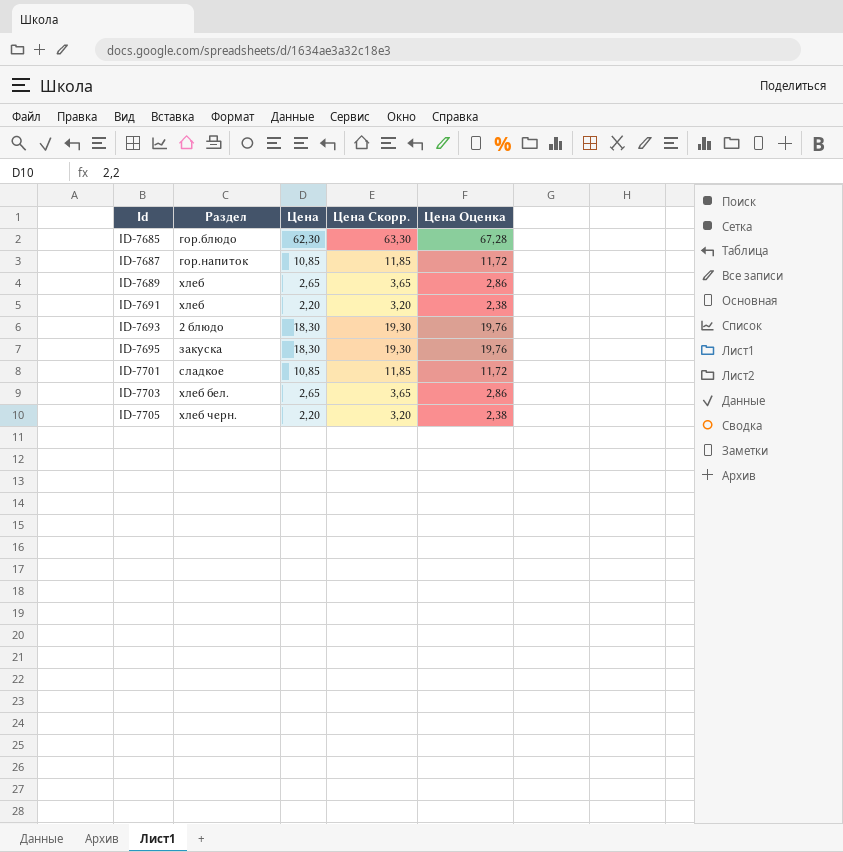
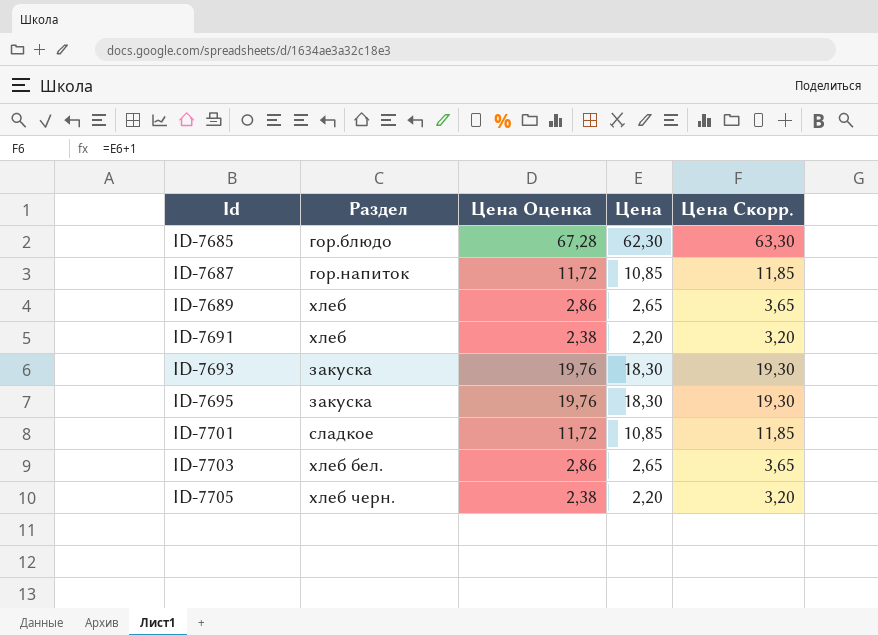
column Цена Оценка | position: 5 -> 3
ID-7693 | Раздел: 2 блюдо -> закуска

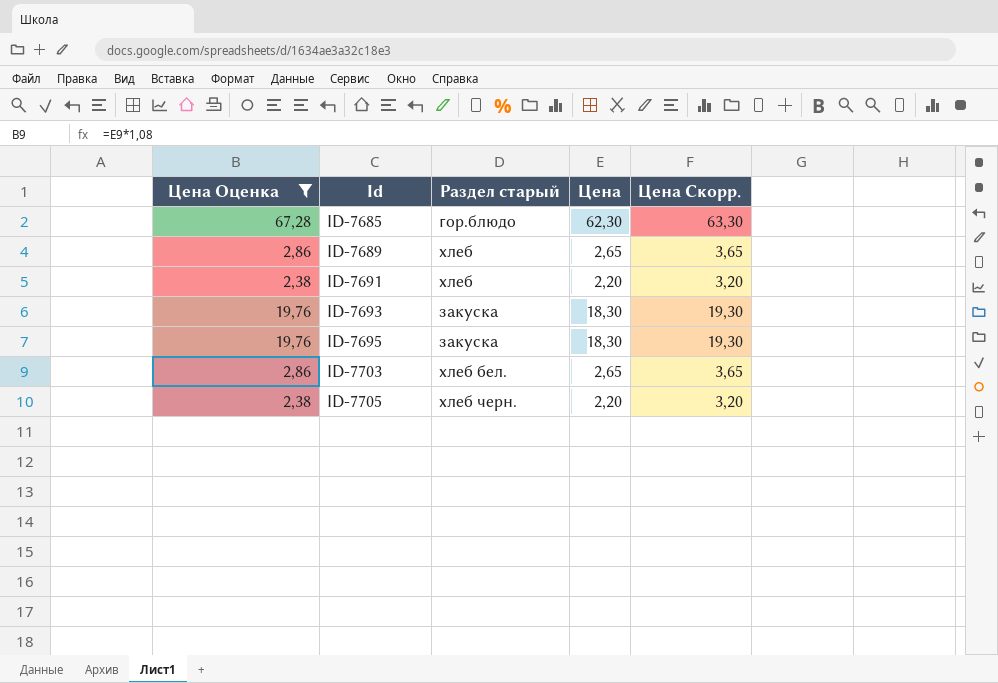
filter: none -> Цена Оценка != 11,72
column Цена Оценка | position: 3 -> 1
column name: Раздел -> Раздел старый

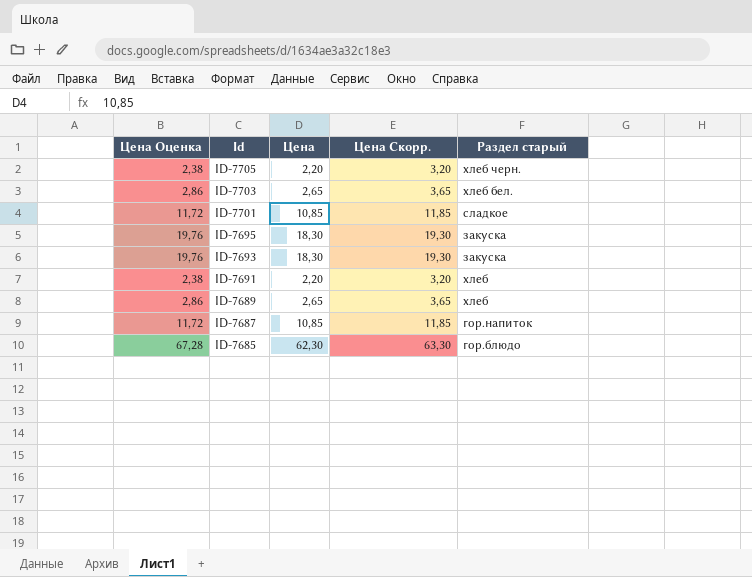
filter: Цена Оценка != 11,72 -> none
row order: Id ascending -> Id descending
column Раздел старый | position: 3 -> 5

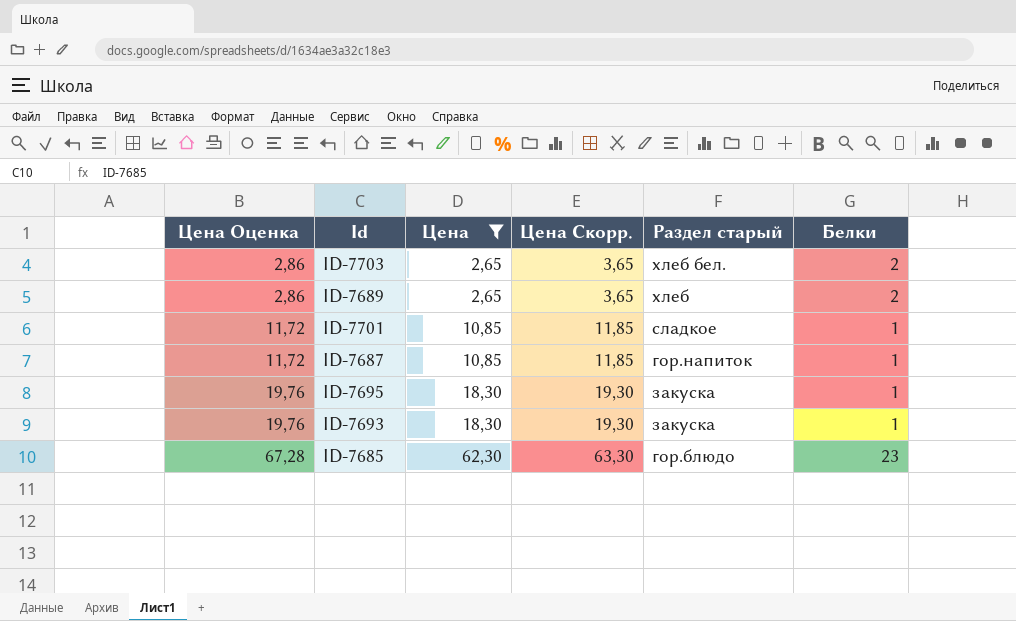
filter: none -> Цена != 2,20
row order: Id descending -> Цена Оценка ascending
column Белки | position: none -> 6

